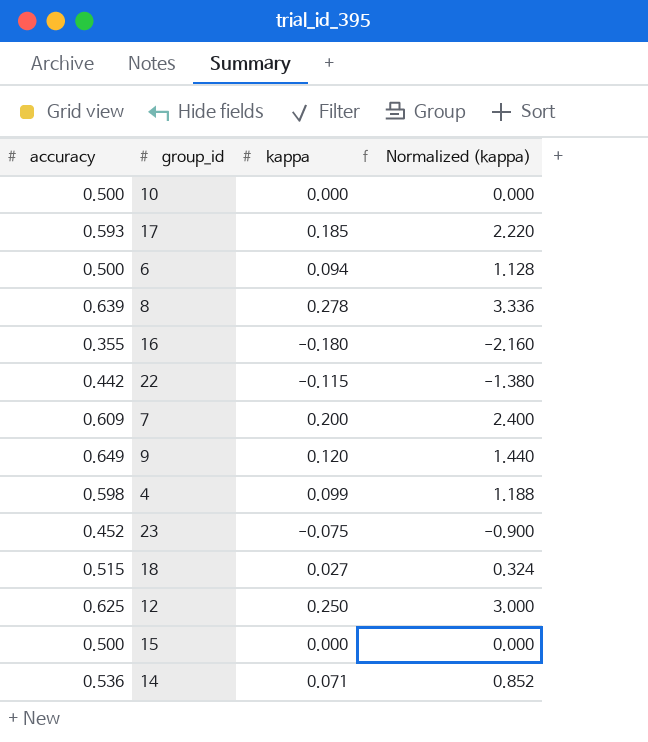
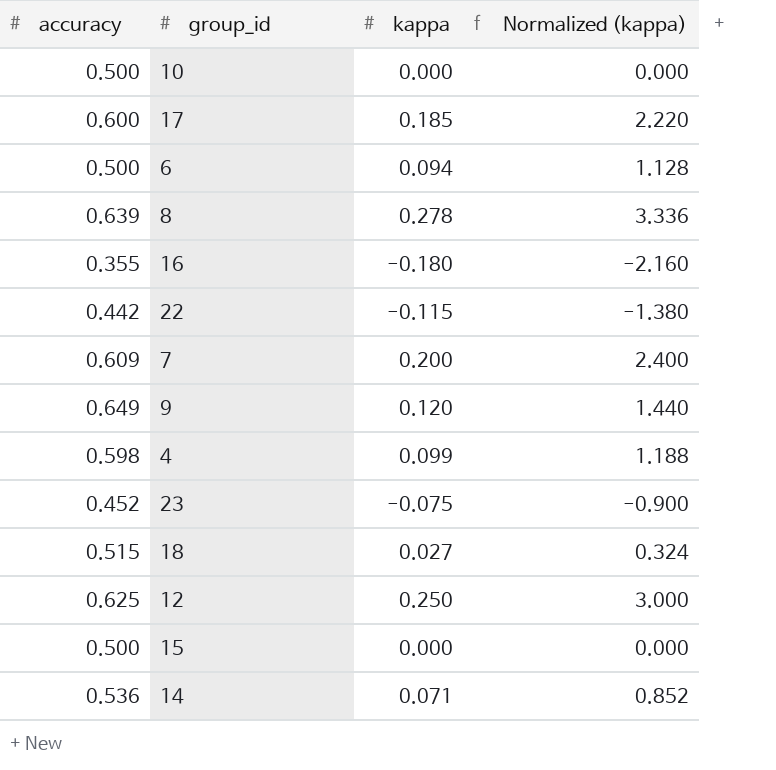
17 | accuracy: 0.593 -> 0.600

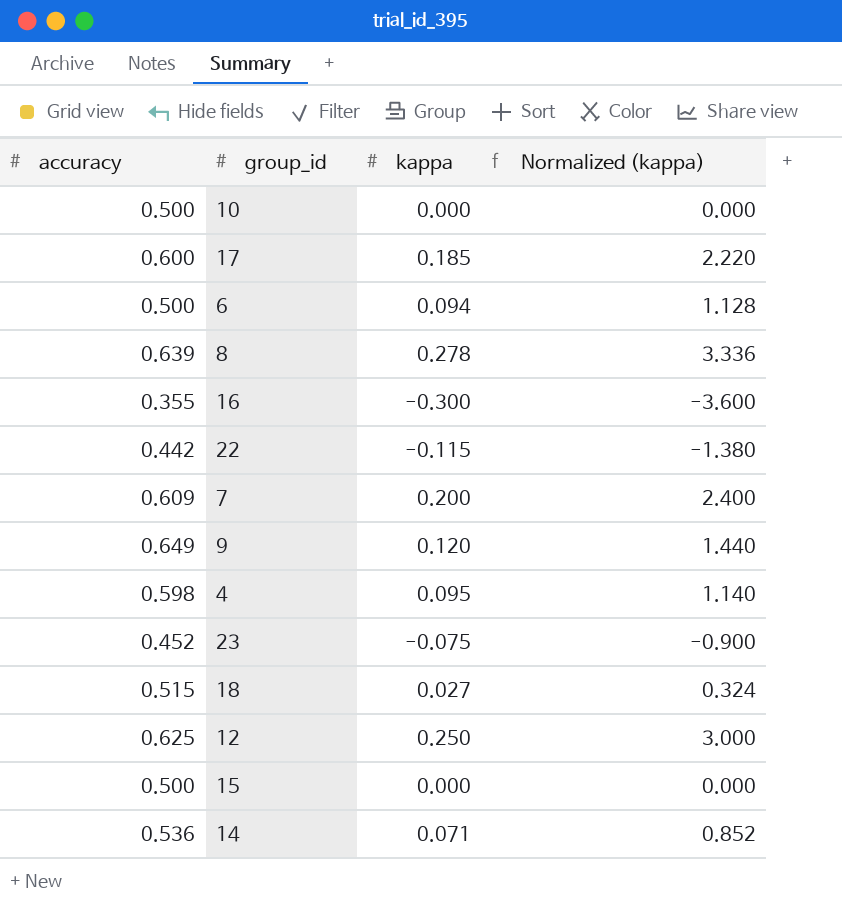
16 | kappa: -0.180 -> -0.300
16 | Normalized (kappa): -2.160 -> -3.600
4 | kappa: 0.099 -> 0.095
4 | Normalized (kappa): 1.188 -> 1.140

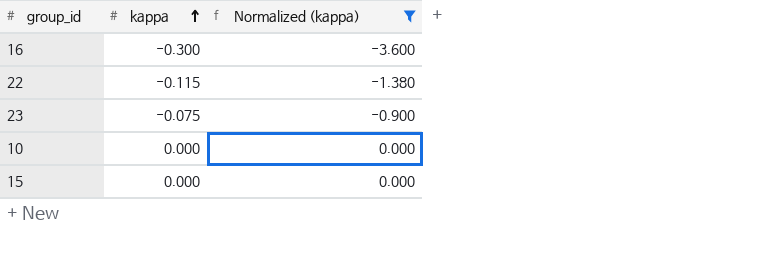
filter: none -> Normalized (kappa) <= 0.000
row order: none -> kappa ascending
column accuracy | position: 1 -> none

